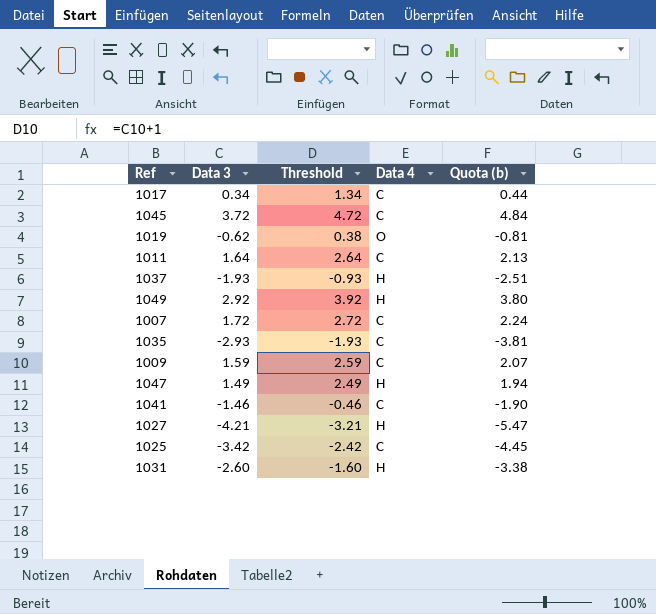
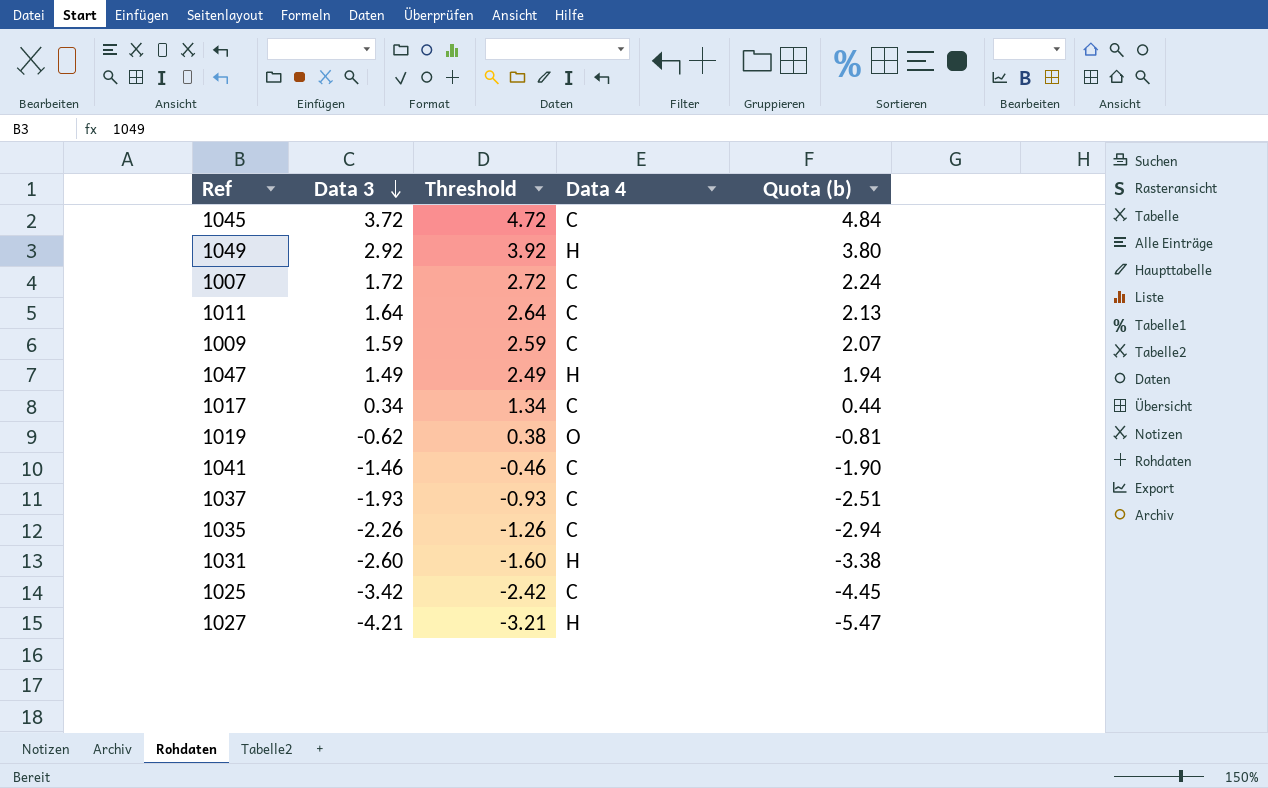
row order: none -> Data 3 descending
1037 | Data 4: H -> C
1035 | Data 3: -2.93 -> -2.26
1035 | Threshold: -1.93 -> -1.26
1035 | Quota (b): -3.81 -> -2.94

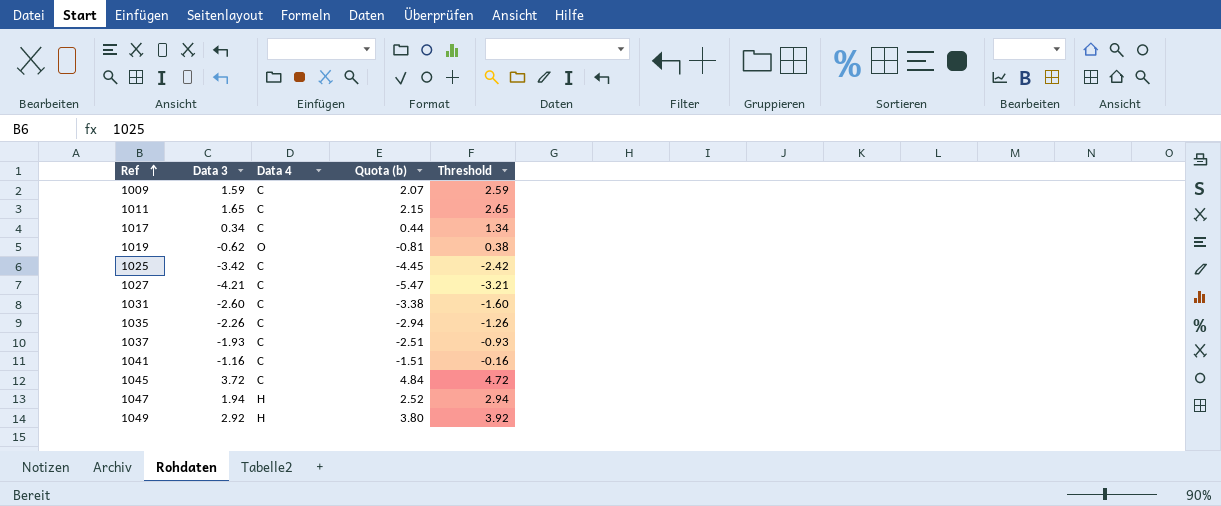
row order: Data 3 descending -> Ref ascending
column Threshold | position: 3 -> 5
row 1007: 1.72 | 2.72 | C | 2.24 -> none
1011 | Data 3: 1.64 -> 1.65
1011 | Quota (b): 2.13 -> 2.15
1011 | Threshold: 2.64 -> 2.65
1027 | Data 4: H -> C
1031 | Data 4: H -> C
1041 | Data 3: -1.46 -> -1.16
1041 | Quota (b): -1.90 -> -1.51
1041 | Threshold: -0.46 -> -0.16
1047 | Data 3: 1.49 -> 1.94
1047 | Quota (b): 1.94 -> 2.52
1047 | Threshold: 2.49 -> 2.94

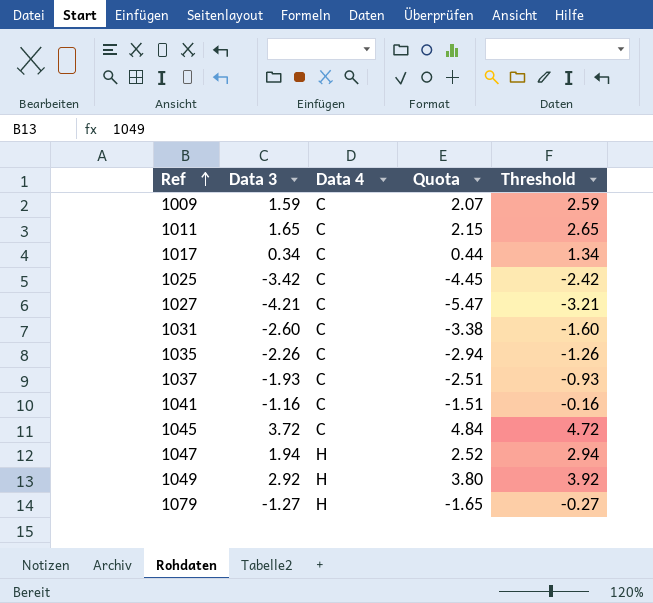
column name: Quota (b) -> Quota
row 1019: -0.62 | O | -0.81 | 0.38 -> none
row 1079: none -> -1.27 | H | -1.65 | -0.27

